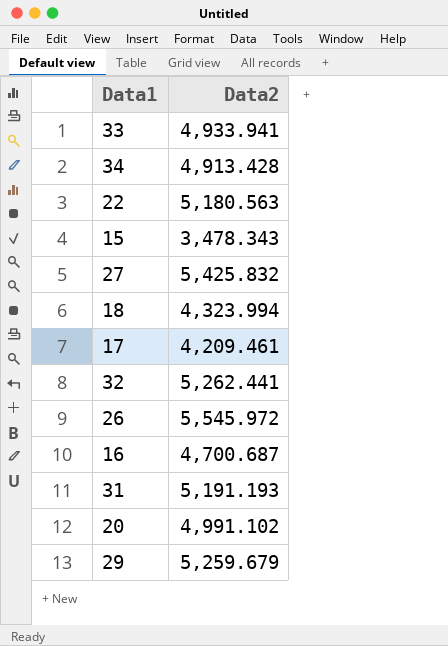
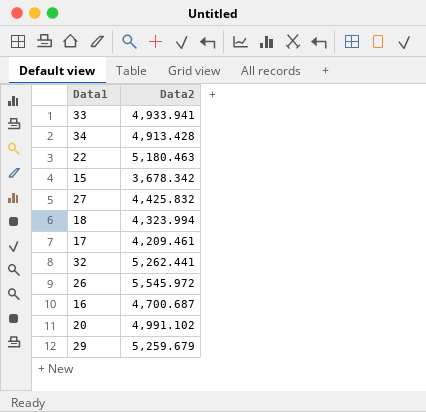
row 31: 5,191.193 -> none
22 | Data2: 5,180.563 -> 5,180.463
15 | Data2: 3,478.343 -> 3,678.342
27 | Data2: 5,425.832 -> 4,425.832

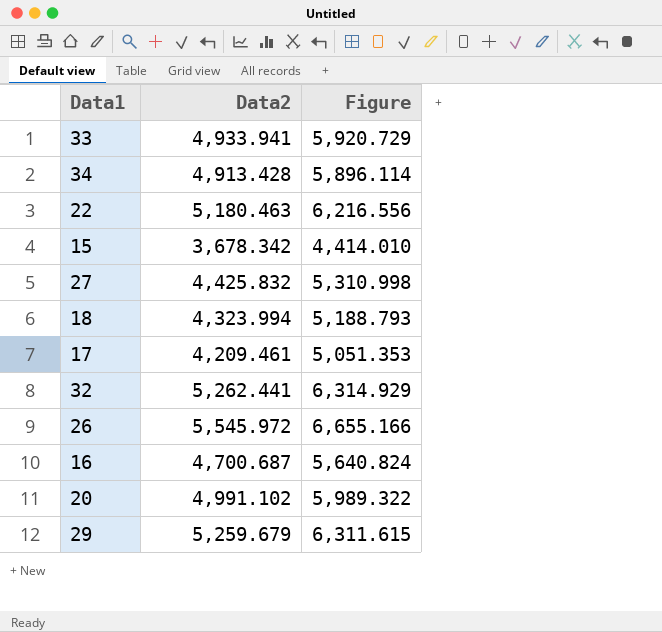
column Figure | formula: none -> [Data2] * 1.2

